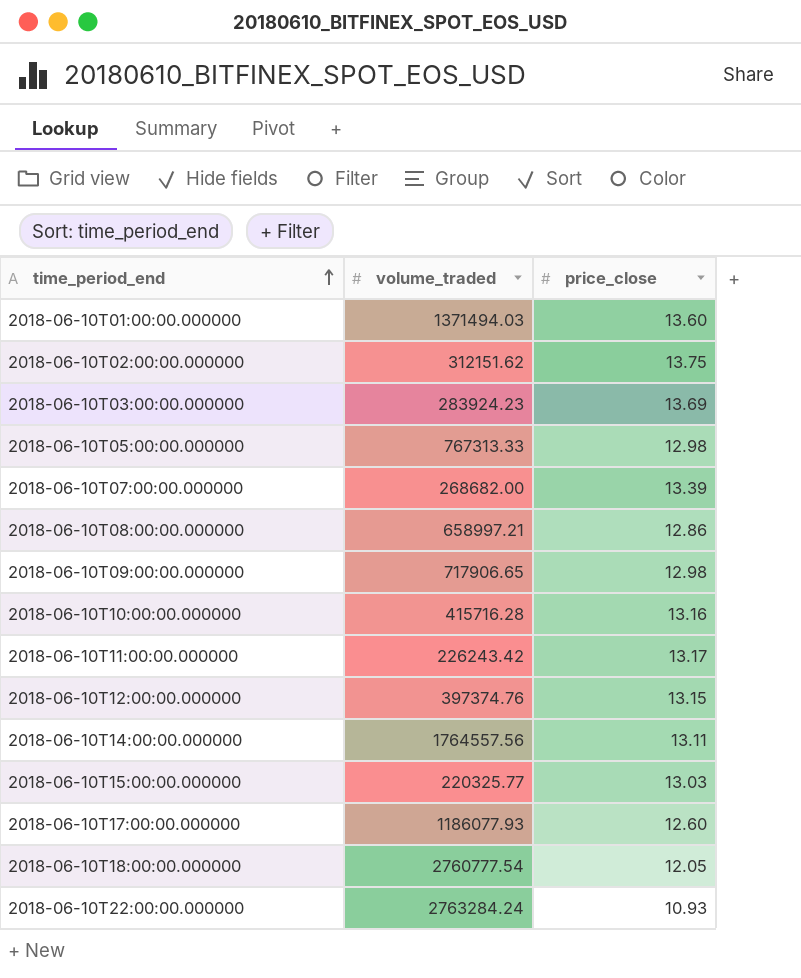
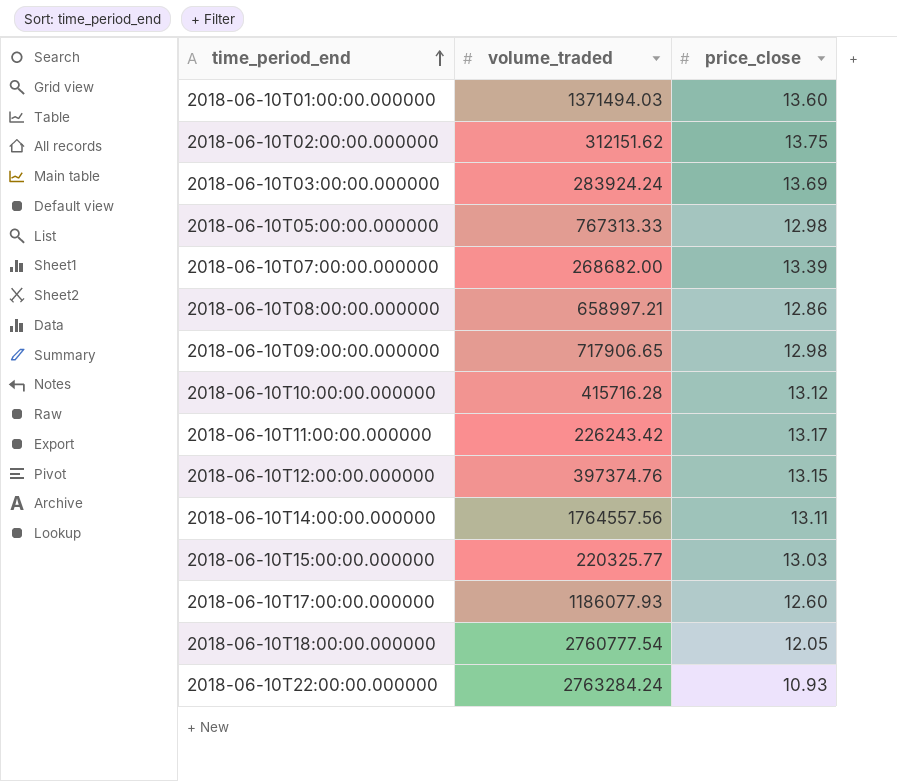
2018-06-10T03:00:00.000000 | volume_traded: 283924.23 -> 283924.24
2018-06-10T10:00:00.000000 | price_close: 13.16 -> 13.12

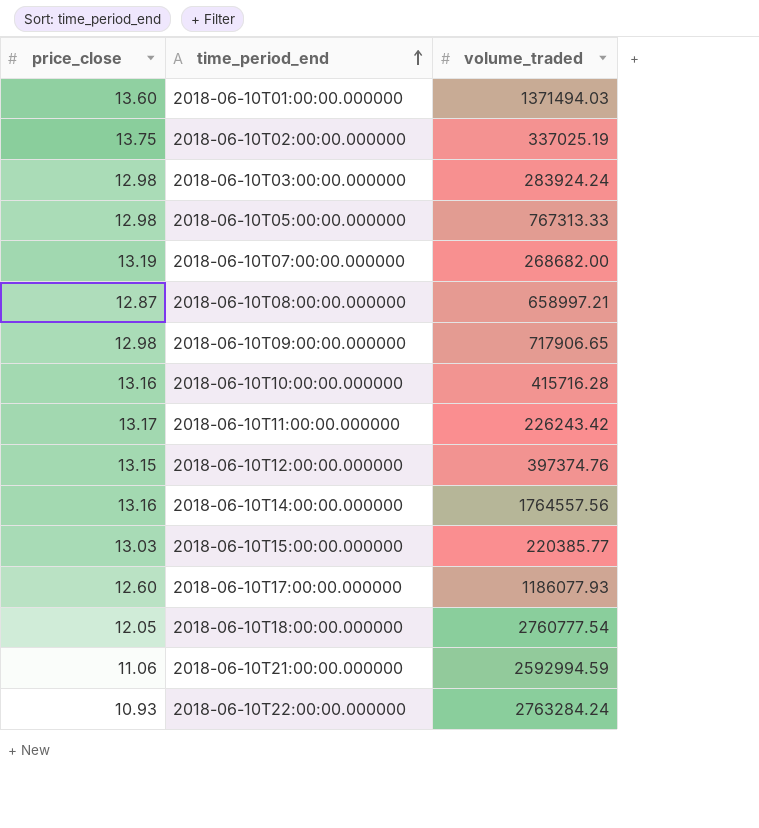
column price_close | position: 3 -> 1
2018-06-10T02:00:00.000000 | volume_traded: 312151.62 -> 337025.19
2018-06-10T03:00:00.000000 | price_close: 13.69 -> 12.98
2018-06-10T07:00:00.000000 | price_close: 13.39 -> 13.19
2018-06-10T08:00:00.000000 | price_close: 12.86 -> 12.87
2018-06-10T10:00:00.000000 | price_close: 13.12 -> 13.16
2018-06-10T14:00:00.000000 | price_close: 13.11 -> 13.16
2018-06-10T15:00:00.000000 | volume_traded: 220325.77 -> 220385.77
row 2018-06-10T21:00:00.000000: none -> 11.06 | 2592994.59

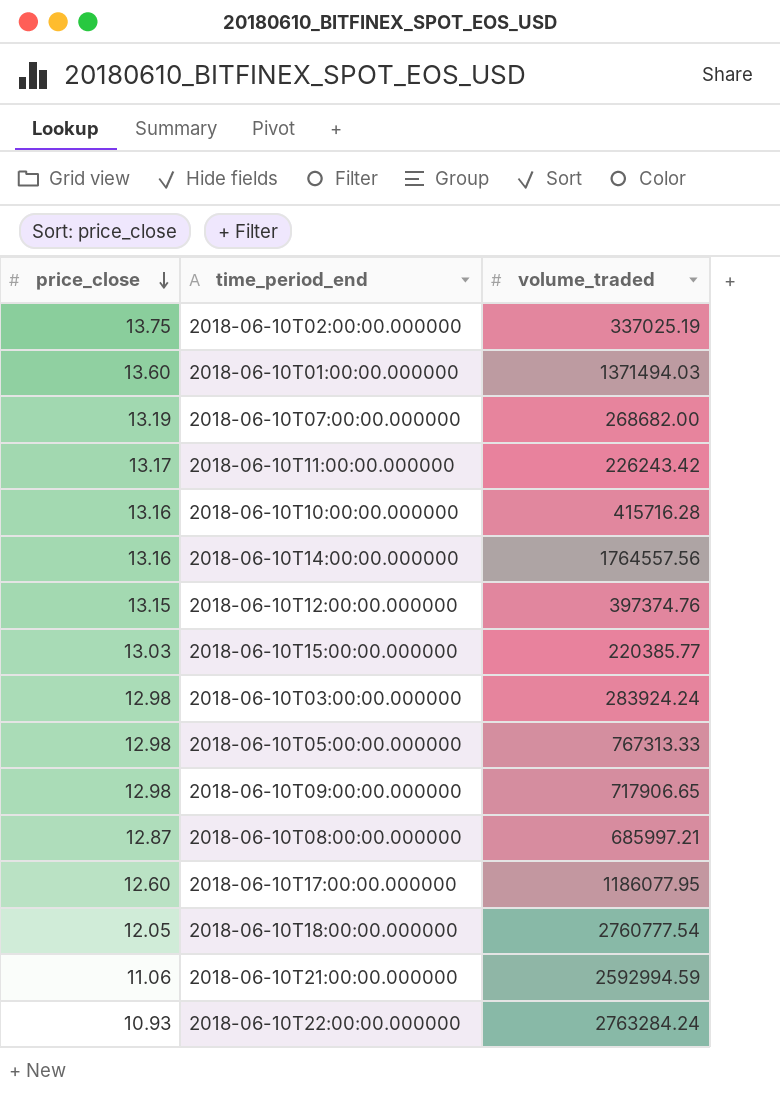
row order: time_period_end ascending -> price_close descending
2018-06-10T08:00:00.000000 | volume_traded: 658997.21 -> 685997.21
2018-06-10T17:00:00.000000 | volume_traded: 1186077.93 -> 1186077.95

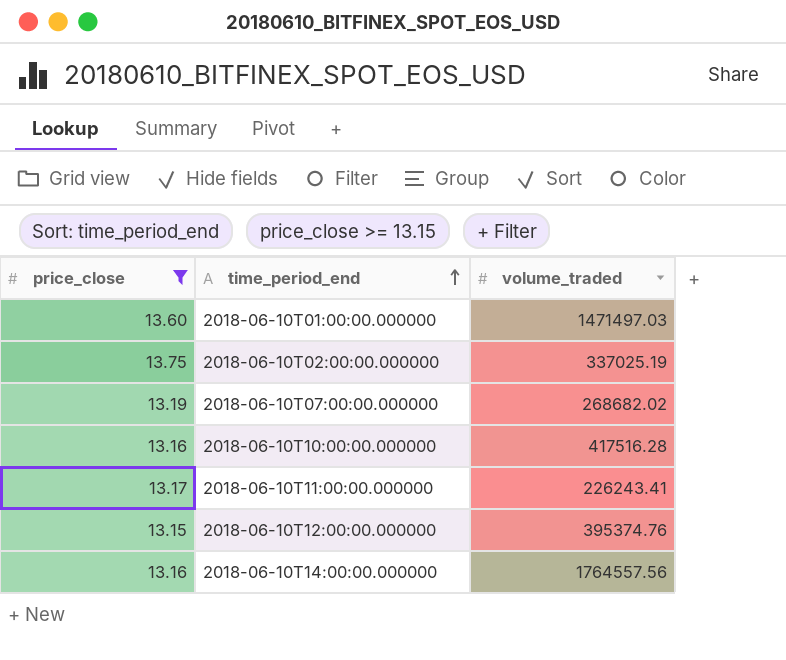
filter: none -> price_close >= 13.15
row order: price_close descending -> time_period_end ascending
2018-06-10T01:00:00.000000 | volume_traded: 1371494.03 -> 1471497.03
2018-06-10T07:00:00.000000 | volume_traded: 268682.00 -> 268682.02
2018-06-10T10:00:00.000000 | volume_traded: 415716.28 -> 417516.28
2018-06-10T11:00:00.000000 | volume_traded: 226243.42 -> 226243.41
2018-06-10T12:00:00.000000 | volume_traded: 397374.76 -> 395374.76

